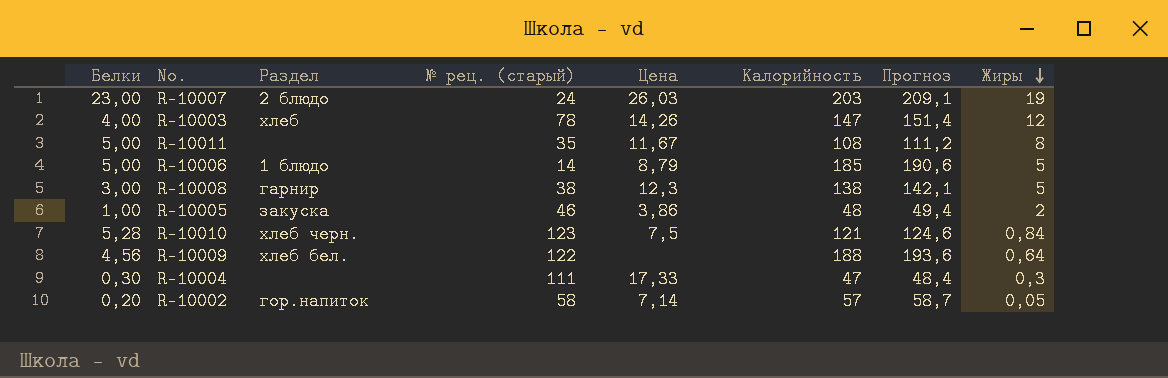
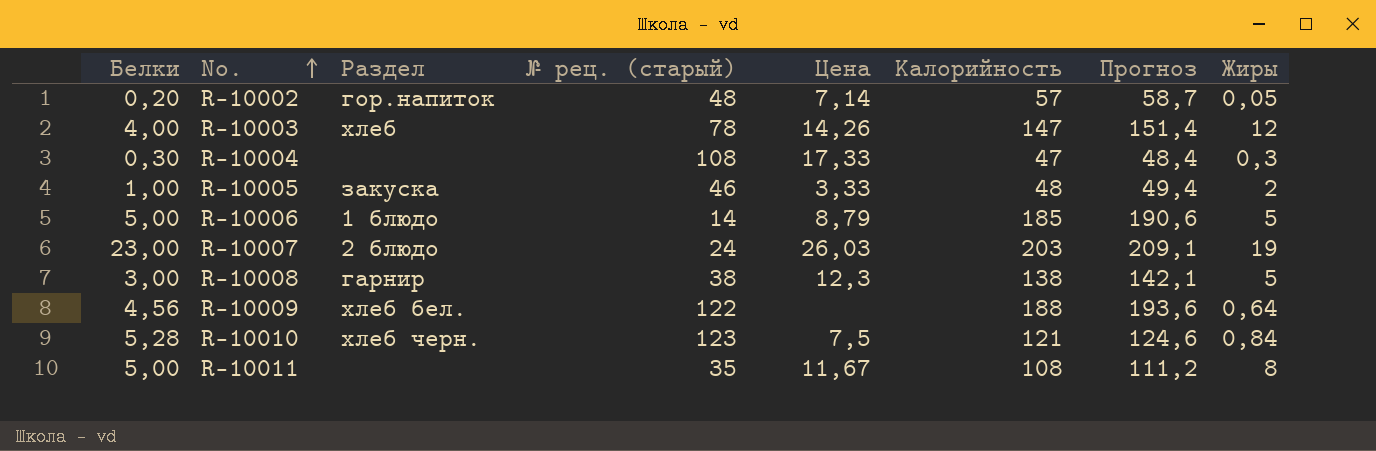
row order: Жиры descending -> No. ascending
R-10002 | № рец. (старый): 58 -> 48
R-10004 | № рец. (старый): 111 -> 108
R-10005 | Цена: 3,86 -> 3,33

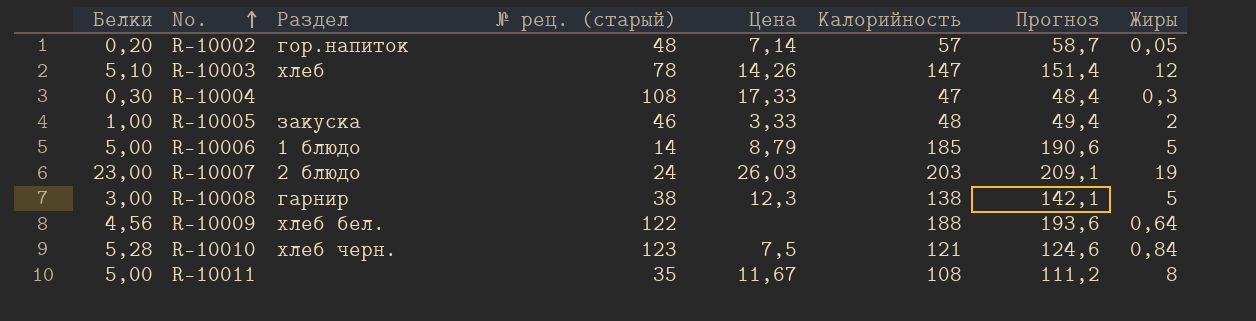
R-10003 | Белки: 4,00 -> 5,10

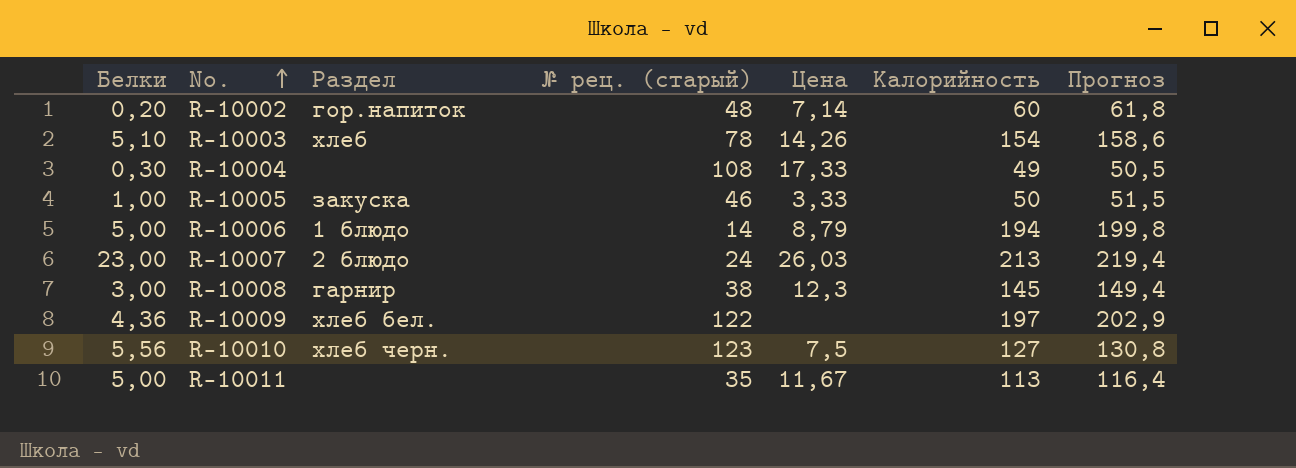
column Жиры | position: 8 -> none
R-10002 | Калорийность: 57 -> 60
R-10002 | Прогноз: 58,7 -> 61,8
R-10003 | Калорийность: 147 -> 154
R-10003 | Прогноз: 151,4 -> 158,6
R-10004 | Калорийность: 47 -> 49
R-10004 | Прогноз: 48,4 -> 50,5
R-10005 | Калорийность: 48 -> 50
R-10005 | Прогноз: 49,4 -> 51,5
R-10006 | Калорийность: 185 -> 194
R-10006 | Прогноз: 190,6 -> 199,8
R-10007 | Калорийность: 203 -> 213
R-10007 | Прогноз: 209,1 -> 219,4
R-10008 | Калорийность: 138 -> 145
R-10008 | Прогноз: 142,1 -> 149,4
R-10009 | Белки: 4,56 -> 4,36
R-10009 | Калорийность: 188 -> 197
R-10009 | Прогноз: 193,6 -> 202,9
R-10010 | Белки: 5,28 -> 5,56
R-10010 | Калорийность: 121 -> 127
R-10010 | Прогноз: 124,6 -> 130,8
R-10011 | Калорийность: 108 -> 113
R-10011 | Прогноз: 111,2 -> 116,4

